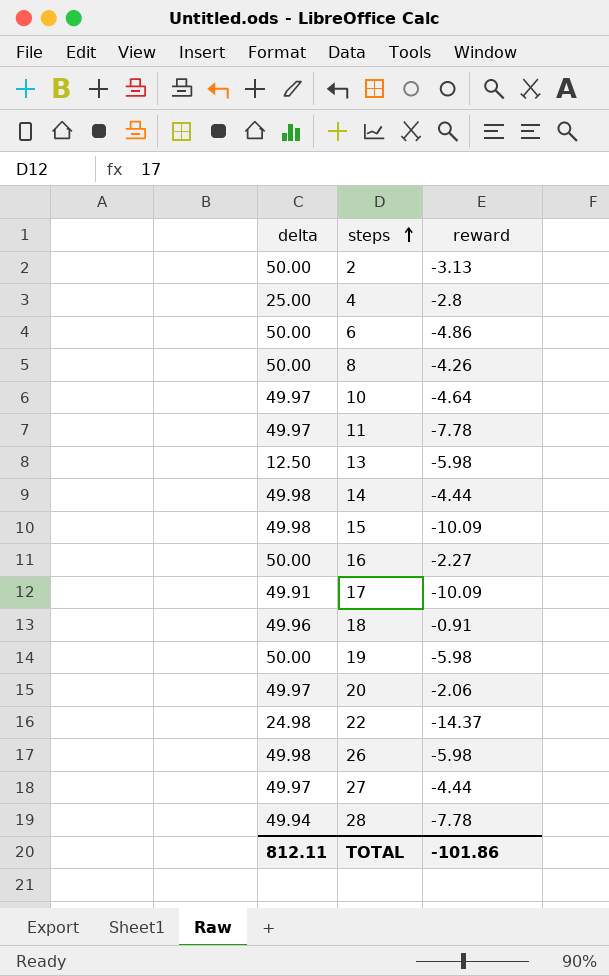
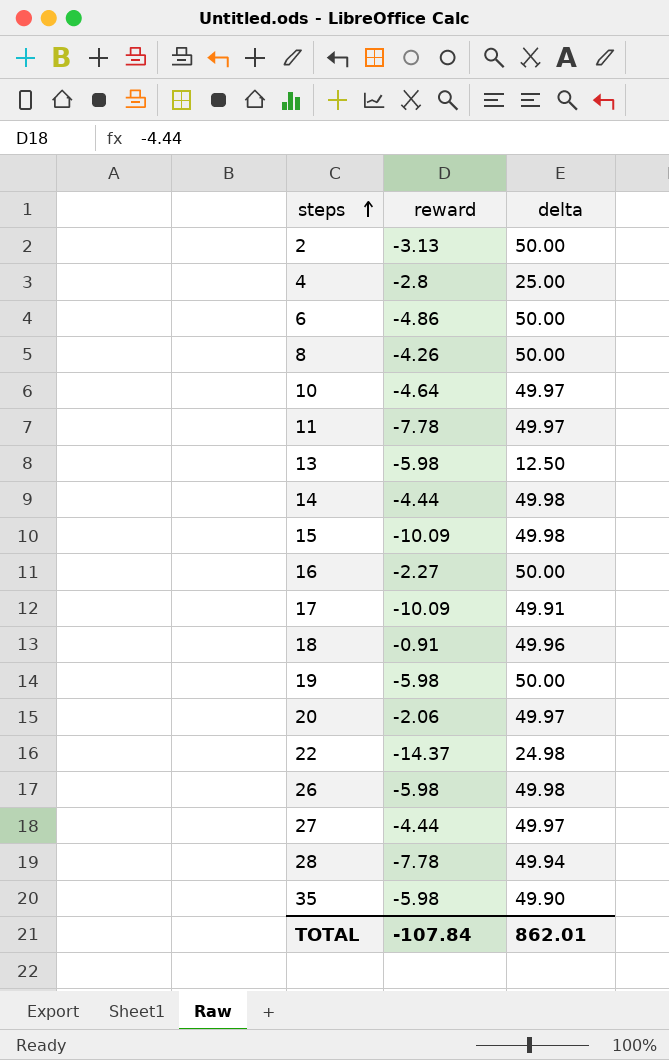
column delta | position: 1 -> 3
row 35: none -> -5.98 | 49.90
TOTAL | reward: -101.86 -> -107.84
TOTAL | delta: 812.11 -> 862.01

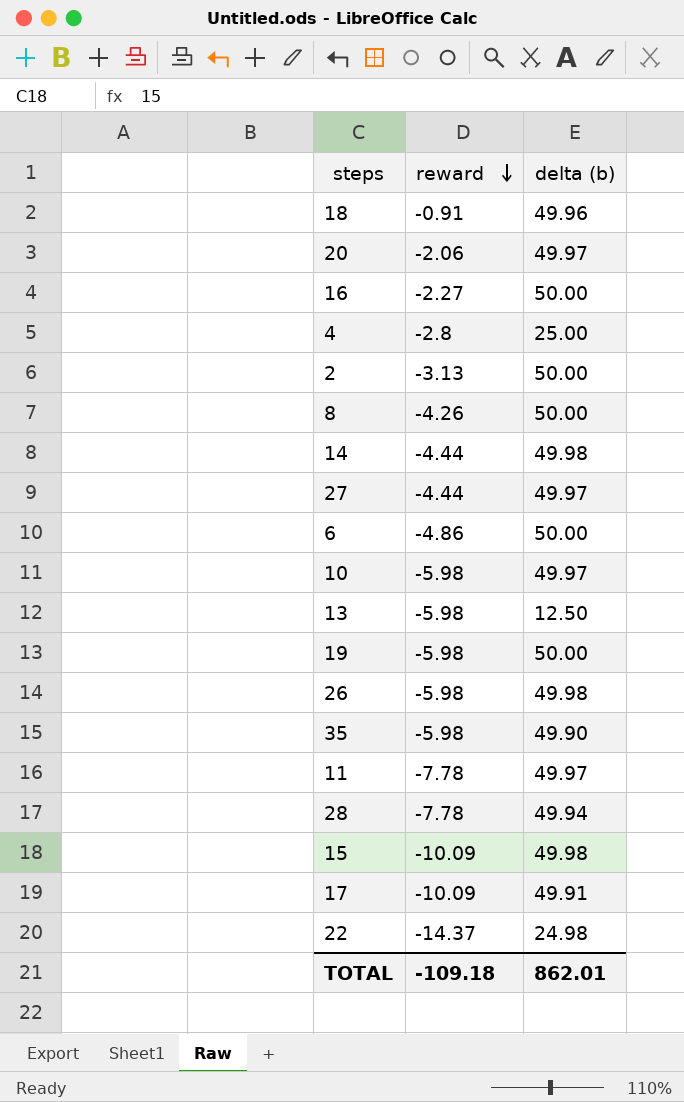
row order: steps ascending -> reward descending
column name: delta -> delta (b)
10 | reward: -4.64 -> -5.98
TOTAL | reward: -107.84 -> -109.18

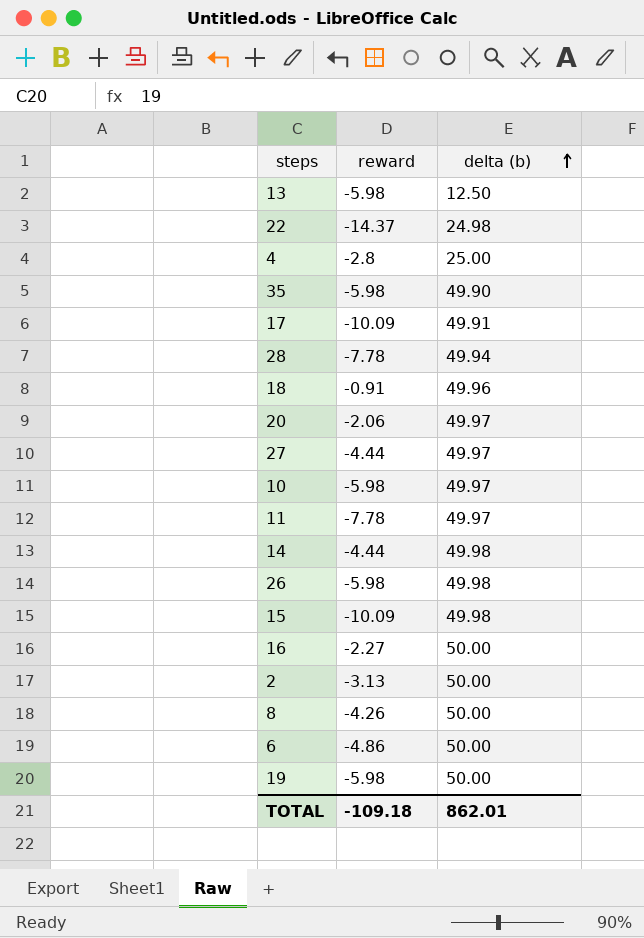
row order: reward descending -> delta (b) ascending

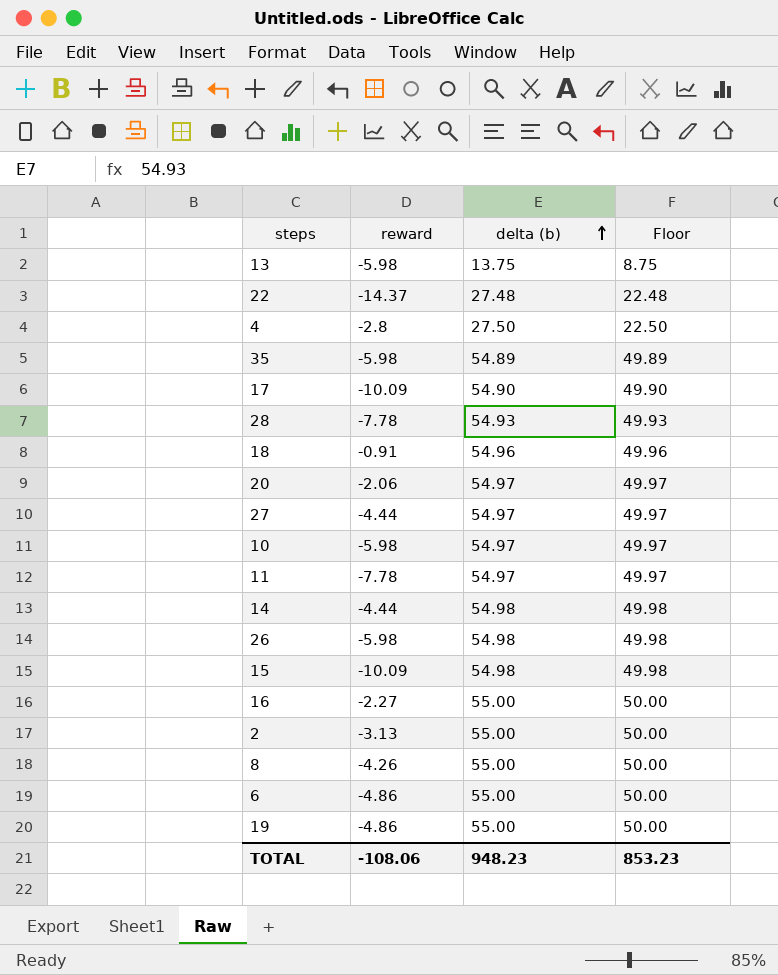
column Floor | formula: none -> [delta (b)] - 5
13 | delta (b): 12.50 -> 13.75
22 | delta (b): 24.98 -> 27.48
4 | delta (b): 25.00 -> 27.50
35 | delta (b): 49.90 -> 54.89
17 | delta (b): 49.91 -> 54.90
28 | delta (b): 49.94 -> 54.93
18 | delta (b): 49.96 -> 54.96
20 | delta (b): 49.97 -> 54.97
27 | delta (b): 49.97 -> 54.97
10 | delta (b): 49.97 -> 54.97
11 | delta (b): 49.97 -> 54.97
14 | delta (b): 49.98 -> 54.98
26 | delta (b): 49.98 -> 54.98
15 | delta (b): 49.98 -> 54.98
16 | delta (b): 50.00 -> 55.00
2 | delta (b): 50.00 -> 55.00
8 | delta (b): 50.00 -> 55.00
6 | delta (b): 50.00 -> 55.00
19 | reward: -5.98 -> -4.86
19 | delta (b): 50.00 -> 55.00
TOTAL | reward: -109.18 -> -108.06
TOTAL | delta (b): 862.01 -> 948.23

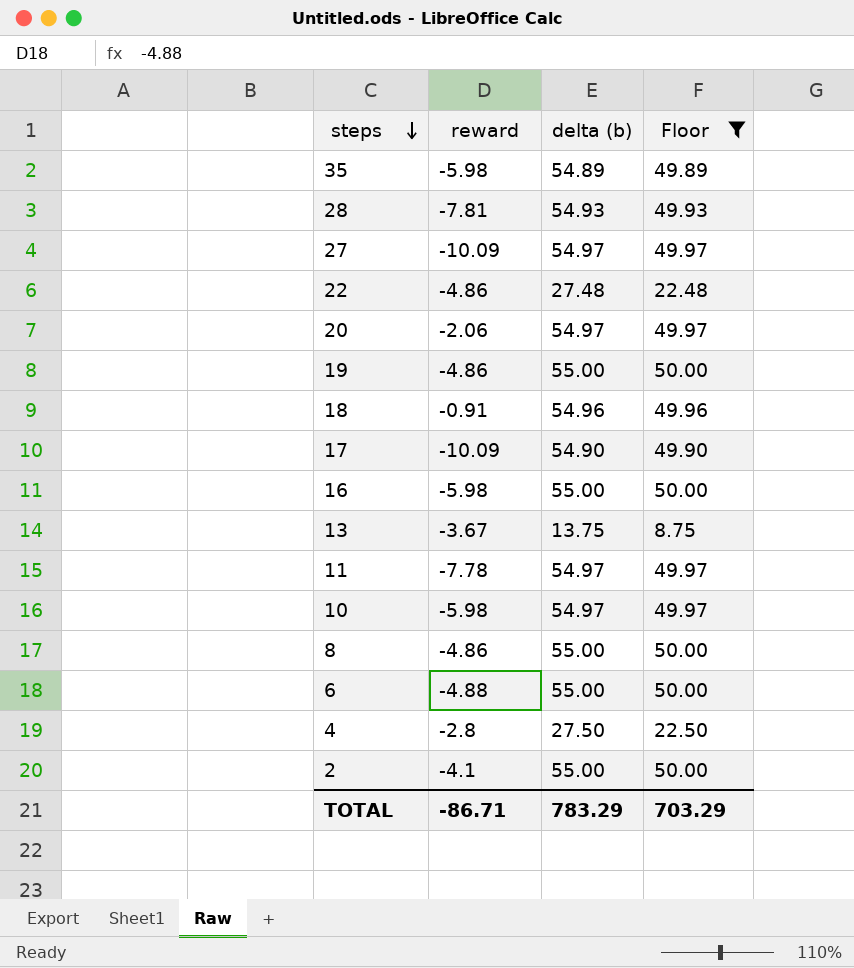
filter: none -> Floor != 49.98
row order: delta (b) ascending -> steps descending
28 | reward: -7.78 -> -7.81
27 | reward: -4.44 -> -10.09
22 | reward: -14.37 -> -4.86
16 | reward: -2.27 -> -5.98
13 | reward: -5.98 -> -3.67
8 | reward: -4.26 -> -4.86
6 | reward: -4.86 -> -4.88
2 | reward: -3.13 -> -4.1
TOTAL | reward: -108.06 -> -86.71
TOTAL | delta (b): 948.23 -> 783.29
TOTAL | Floor: 853.23 -> 703.29

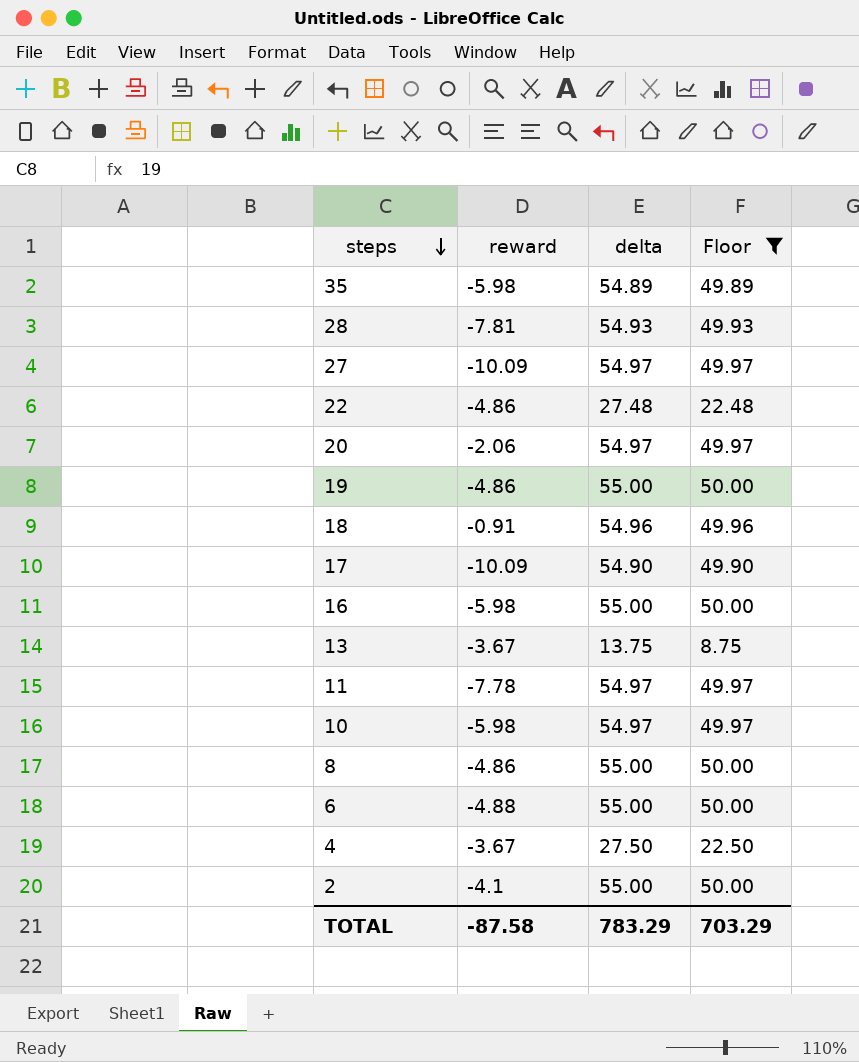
column name: delta (b) -> delta
4 | reward: -2.8 -> -3.67
TOTAL | reward: -86.71 -> -87.58

